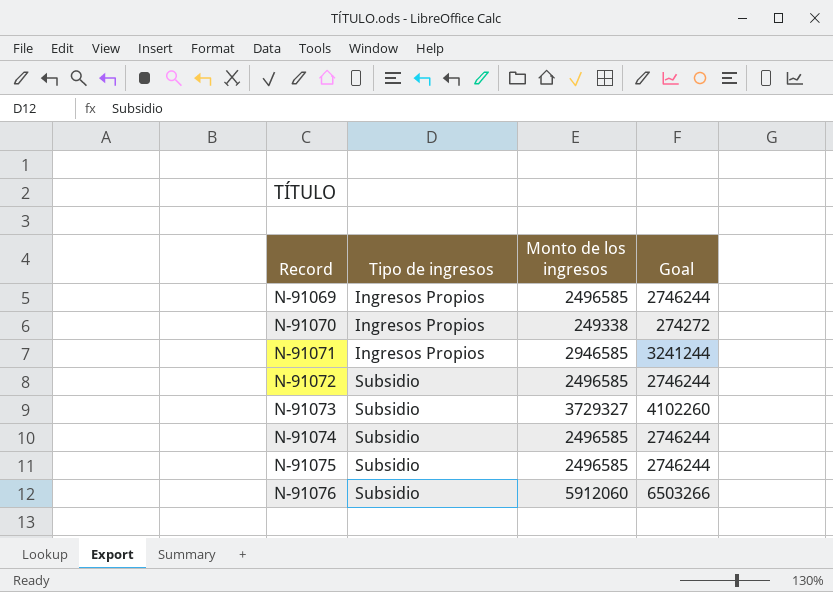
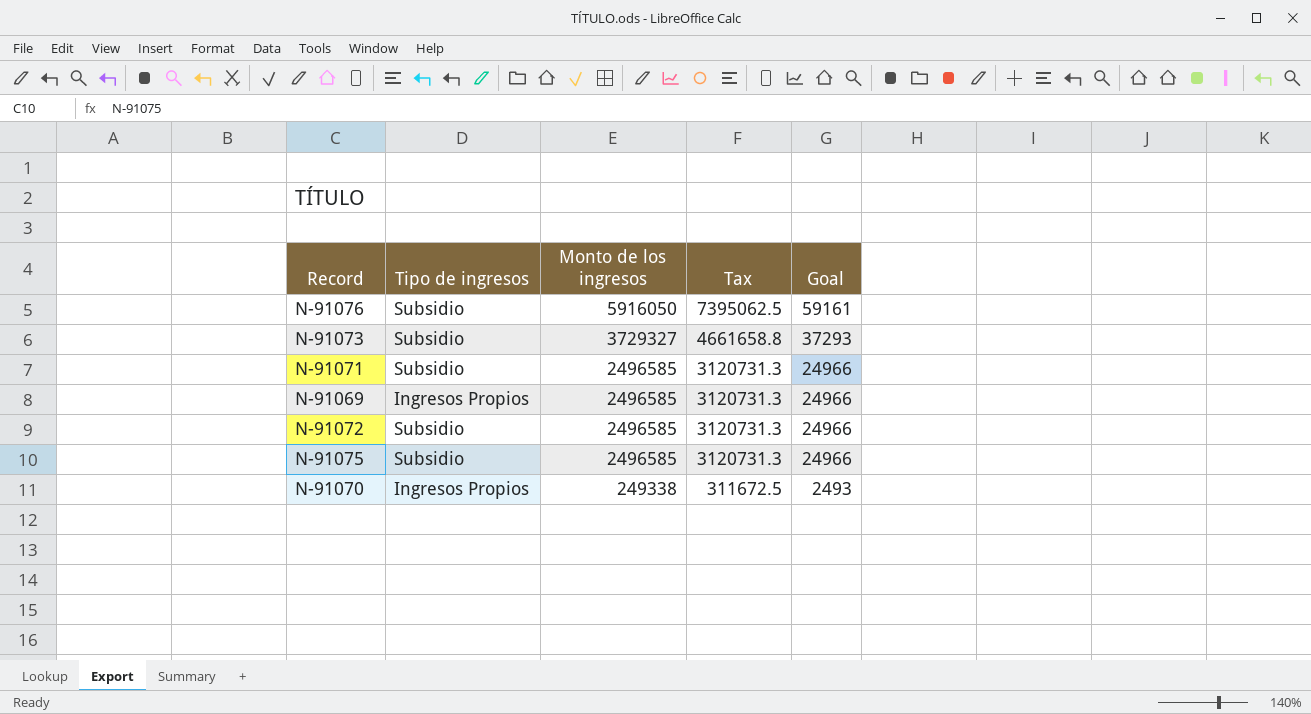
row order: Record ascending -> Monto de los ingresos descending
column Tax | formula: none -> [Monto de los ingresos] * 1.25
column Goal | formula: [Monto de los ingresos] * 1.1 -> [Monto de los ingresos] * 0.01
row N-91074: Subsidio | 2496585 | 2746244 -> none
N-91076 | Monto de los ingresos: 5912060 -> 5916050
N-91071 | Tipo de ingresos: Ingresos Propios -> Subsidio
N-91071 | Monto de los ingresos: 2946585 -> 2496585

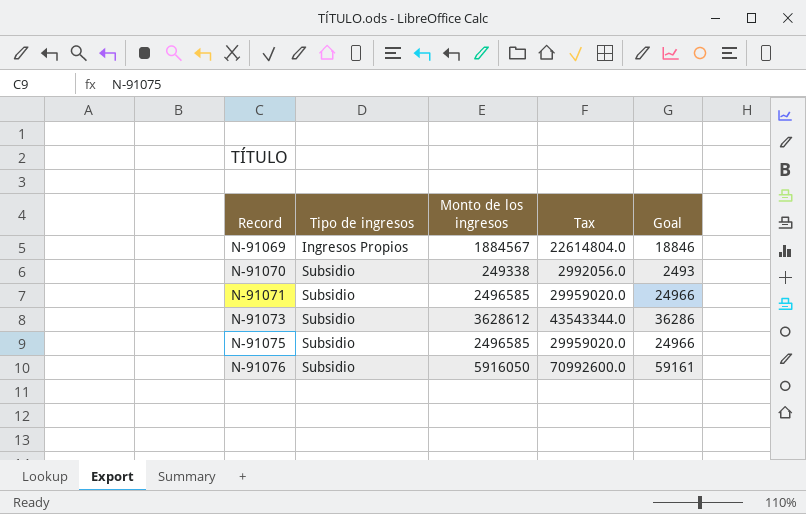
row order: Monto de los ingresos descending -> Record ascending
column Tax | formula: [Monto de los ingresos] * 1.25 -> [Monto de los ingresos] * 12
row N-91072: Subsidio | 2496585 | 3120731.3 | 24966 -> none
N-91069 | Monto de los ingresos: 2496585 -> 1884567
N-91069 | Goal: 24966 -> 18846
N-91070 | Tipo de ingresos: Ingresos Propios -> Subsidio
N-91073 | Monto de los ingresos: 3729327 -> 3628612
N-91073 | Goal: 37293 -> 36286

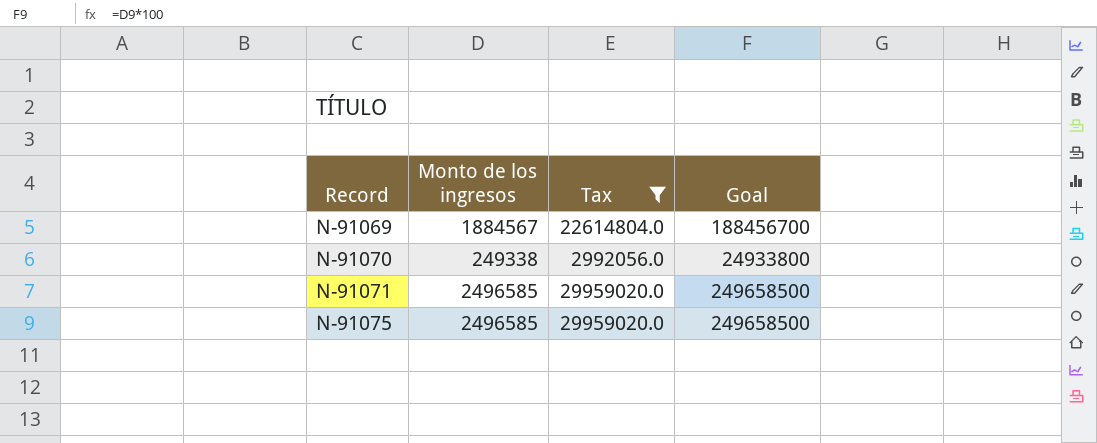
filter: none -> Tax <= 29959020.0
column Tipo de ingresos | position: 2 -> none
column Goal | formula: [Monto de los ingresos] * 0.01 -> [Monto de los ingresos] * 100

